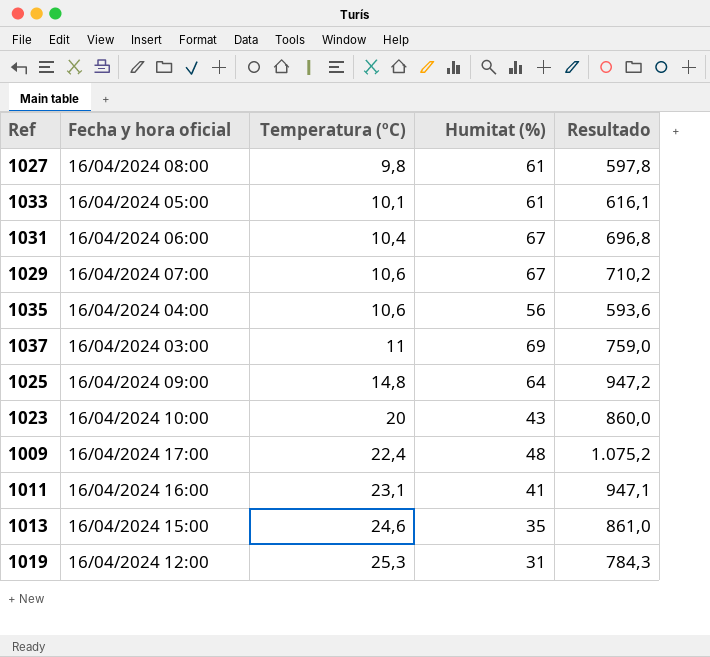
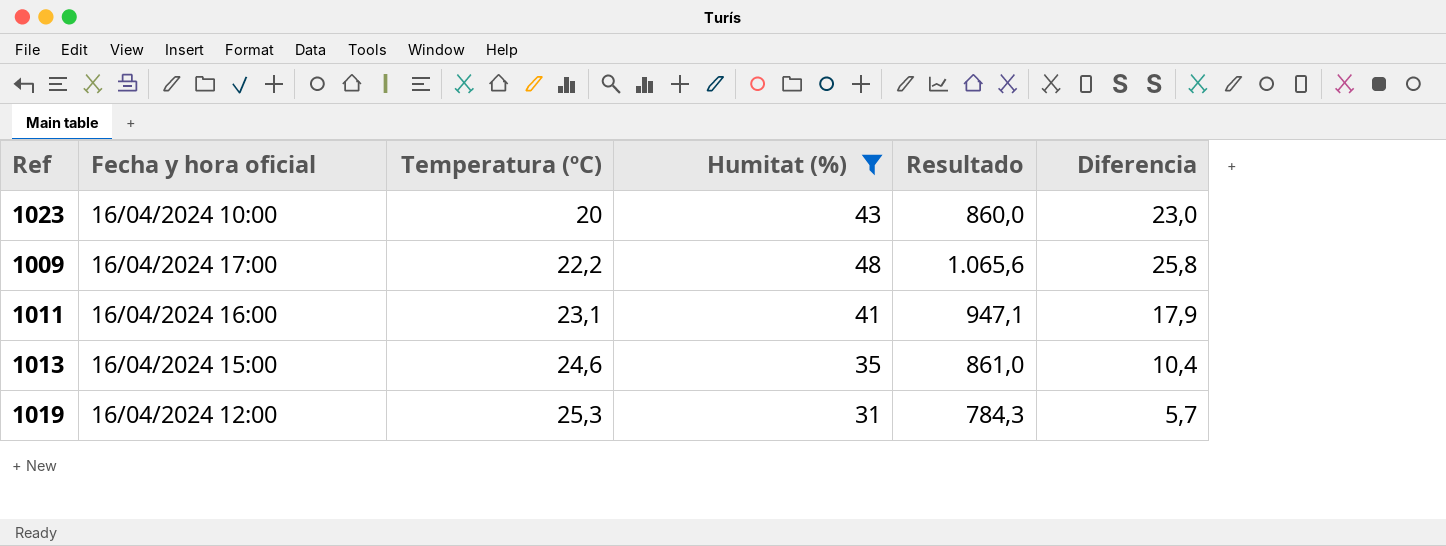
filter: none -> Humitat (%) <= 48
column Diferencia | formula: none -> [Humitat (%)] - [Temperatura (ºC)]
1009 | Temperatura (ºC): 22,4 -> 22,2
1009 | Resultado: 1.075,2 -> 1.065,6

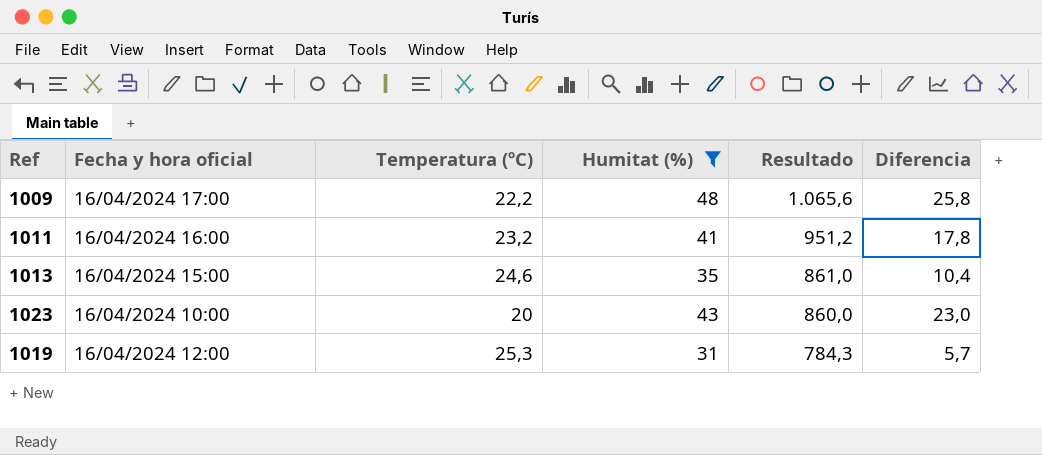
row order: Temperatura (ºC) ascending -> Resultado descending
1011 | Temperatura (ºC): 23,1 -> 23,2
1011 | Resultado: 947,1 -> 951,2
1011 | Diferencia: 17,9 -> 17,8

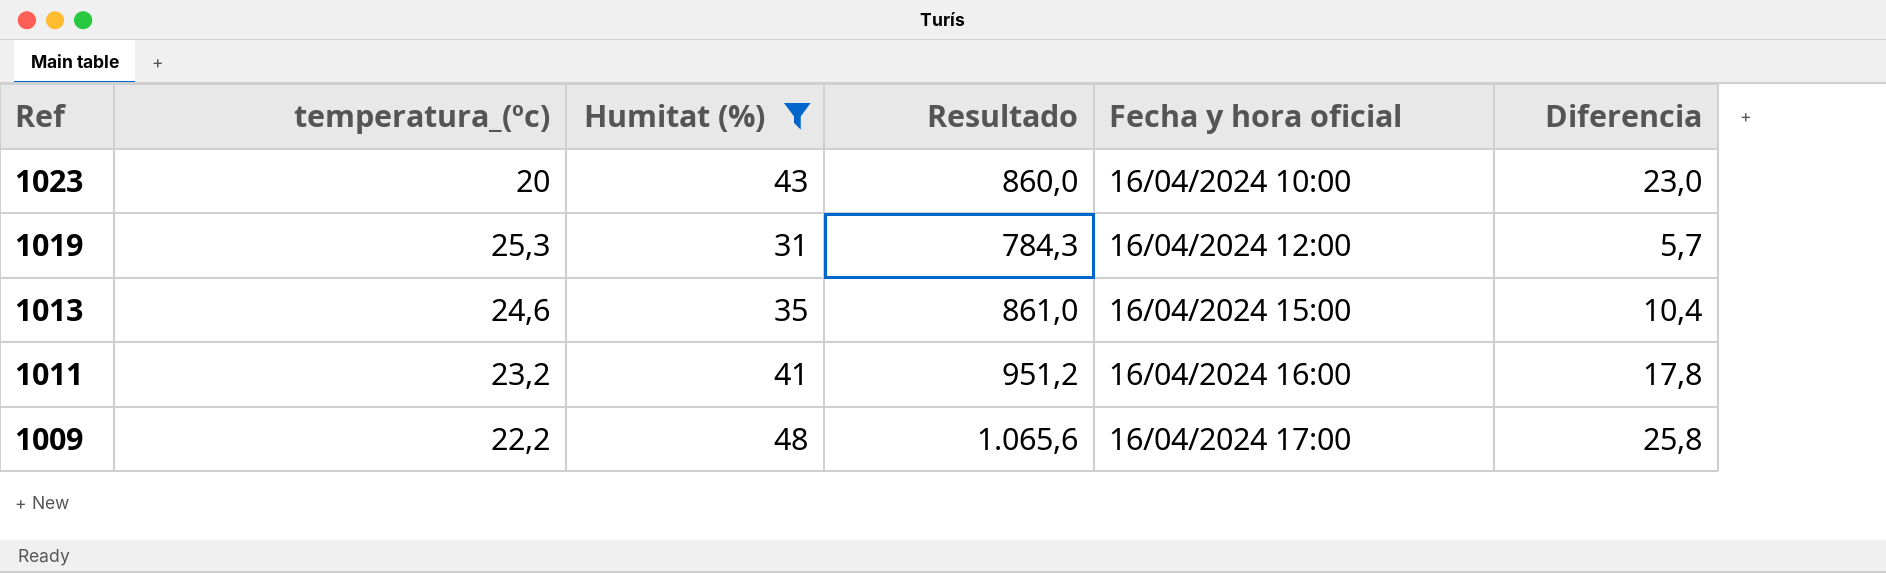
row order: Resultado descending -> Ref descending
column name: Temperatura (ºC) -> temperatura_(ºc)
column Fecha y hora oficial | position: 2 -> 5

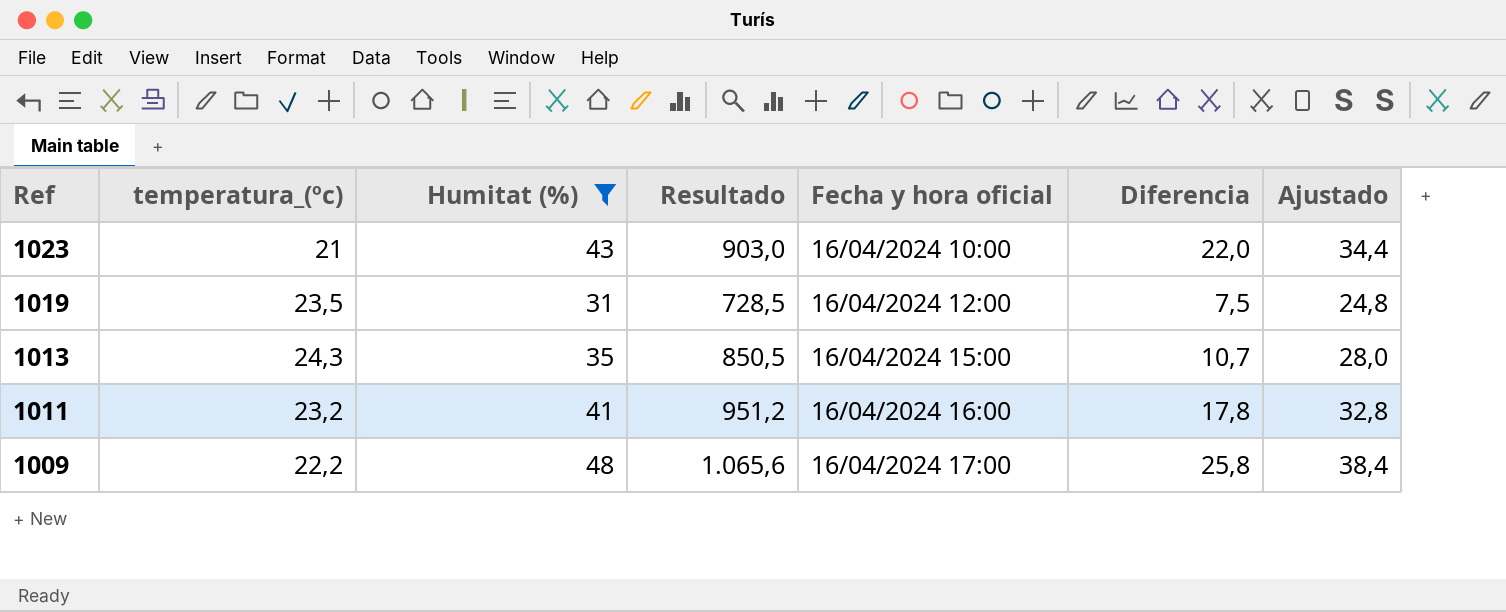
column Ajustado | formula: none -> [Humitat (%)] * 0,8
1023 | temperatura_(ºc): 20 -> 21
1023 | Resultado: 860,0 -> 903,0
1023 | Diferencia: 23,0 -> 22,0
1019 | temperatura_(ºc): 25,3 -> 23,5
1019 | Resultado: 784,3 -> 728,5
1019 | Diferencia: 5,7 -> 7,5
1013 | temperatura_(ºc): 24,6 -> 24,3
1013 | Resultado: 861,0 -> 850,5
1013 | Diferencia: 10,4 -> 10,7

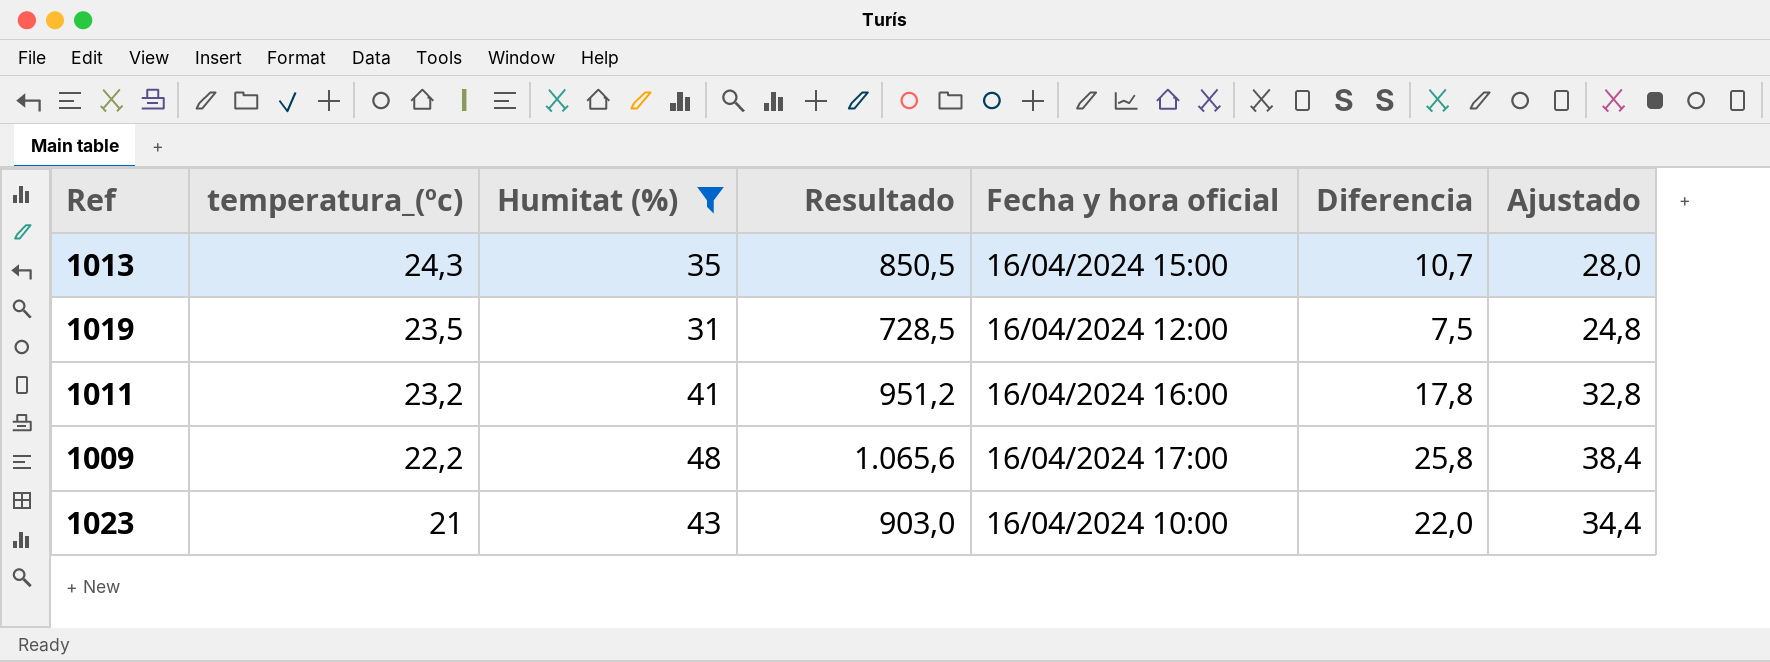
row order: Ref descending -> temperatura_(ºc) descending

